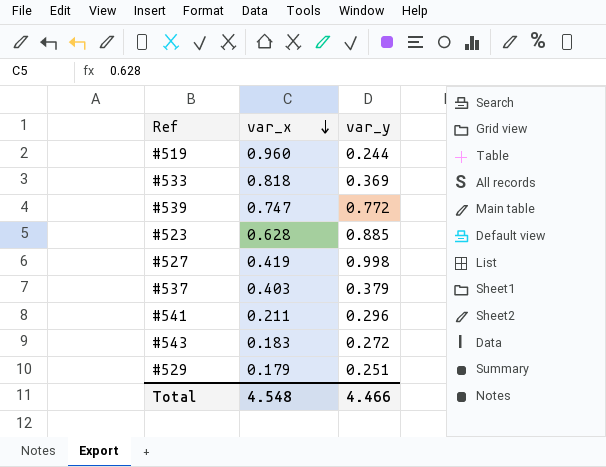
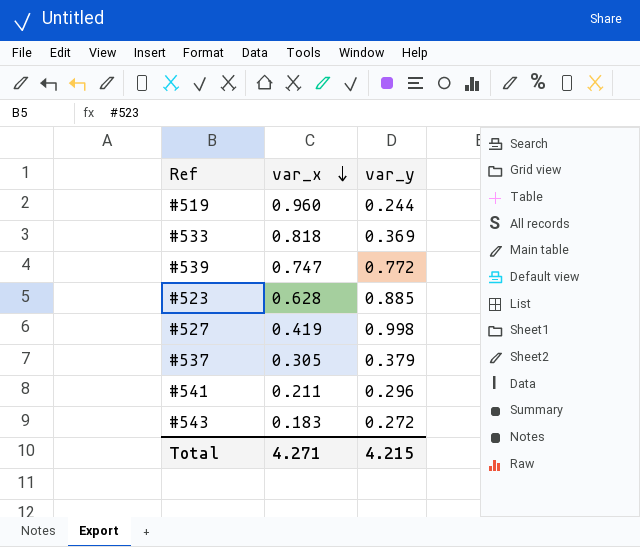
row #529: 0.179 | 0.251 -> none
#537 | var_x: 0.403 -> 0.305
Total | var_x: 4.548 -> 4.271
Total | var_y: 4.466 -> 4.215

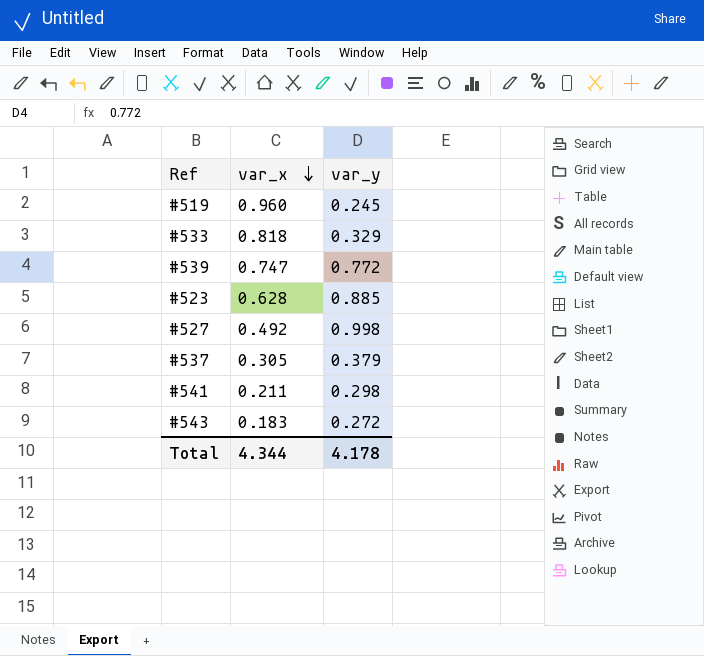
#519 | var_y: 0.244 -> 0.245
#533 | var_y: 0.369 -> 0.329
#527 | var_x: 0.419 -> 0.492
#541 | var_y: 0.296 -> 0.298
Total | var_x: 4.271 -> 4.344
Total | var_y: 4.215 -> 4.178

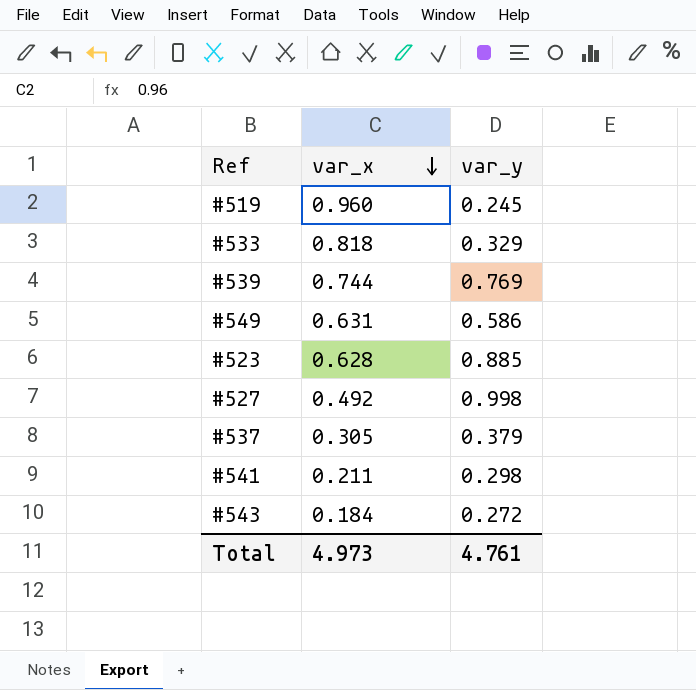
#539 | var_x: 0.747 -> 0.744
#539 | var_y: 0.772 -> 0.769
row #549: none -> 0.631 | 0.586
#543 | var_x: 0.183 -> 0.184
Total | var_x: 4.344 -> 4.973
Total | var_y: 4.178 -> 4.761

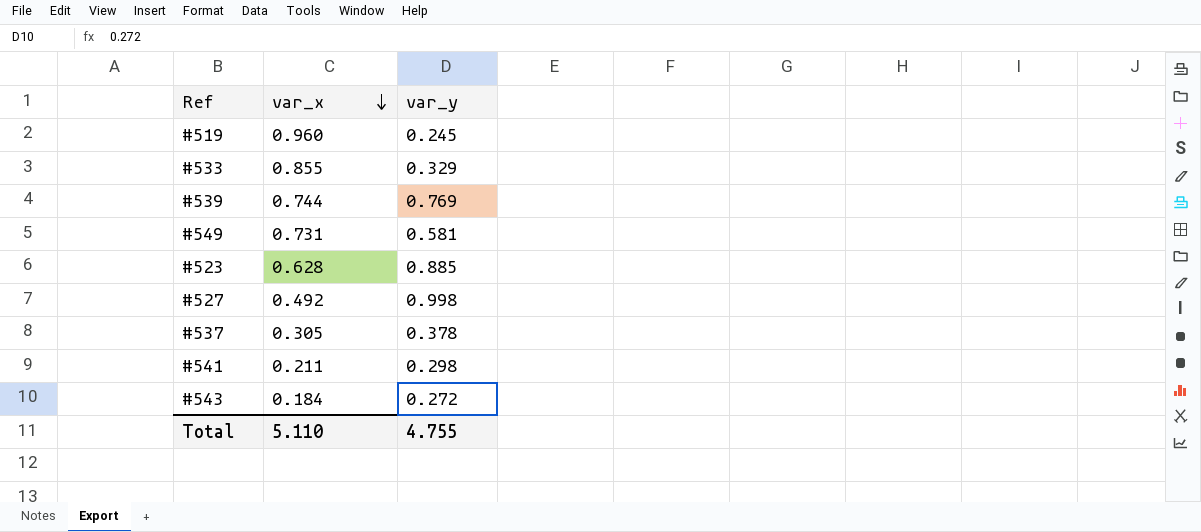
#533 | var_x: 0.818 -> 0.855
#549 | var_x: 0.631 -> 0.731
#549 | var_y: 0.586 -> 0.581
#537 | var_y: 0.379 -> 0.378
Total | var_x: 4.973 -> 5.110
Total | var_y: 4.761 -> 4.755

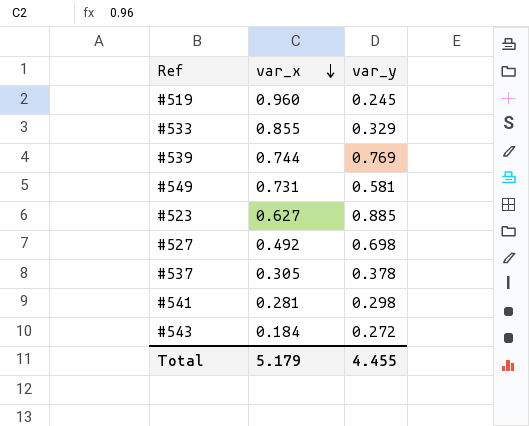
#523 | var_x: 0.628 -> 0.627
#527 | var_y: 0.998 -> 0.698
#541 | var_x: 0.211 -> 0.281
Total | var_x: 5.110 -> 5.179
Total | var_y: 4.755 -> 4.455

